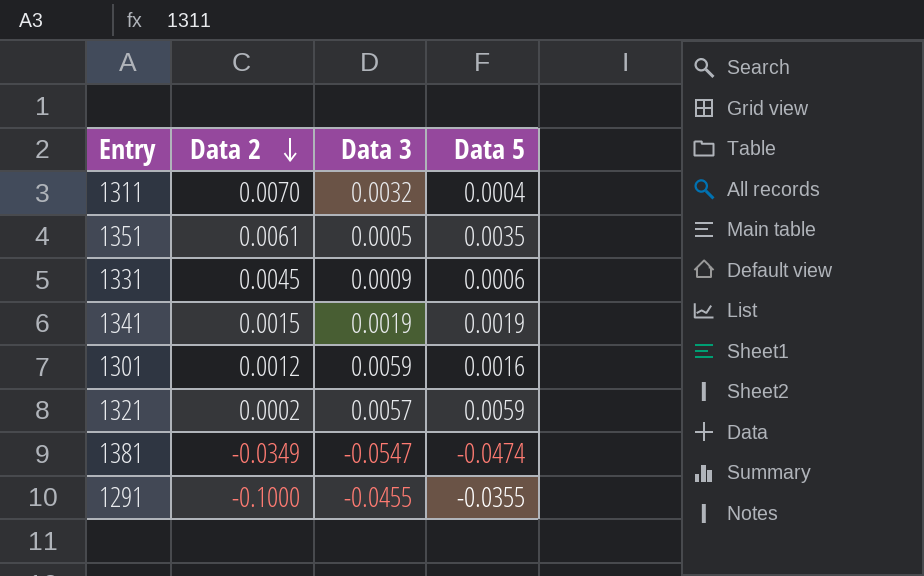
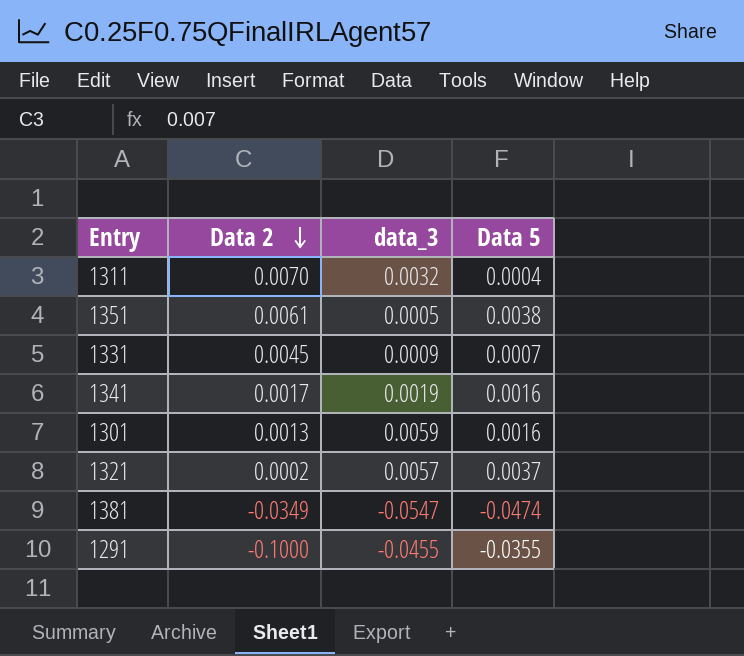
column name: Data 3 -> data_3
1351 | Data 5: 0.0035 -> 0.0038
1331 | Data 5: 0.0006 -> 0.0007
1341 | Data 2: 0.0015 -> 0.0017
1341 | Data 5: 0.0019 -> 0.0016
1301 | Data 2: 0.0012 -> 0.0013
1321 | Data 5: 0.0059 -> 0.0037

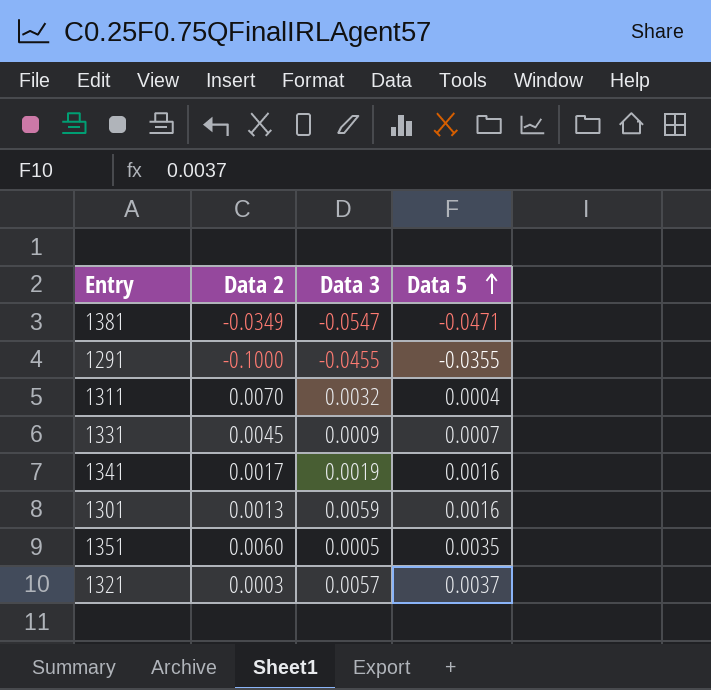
row order: Data 2 descending -> Data 5 ascending
column name: data_3 -> Data 3
1381 | Data 5: -0.0474 -> -0.0471
1351 | Data 2: 0.0061 -> 0.0060
1351 | Data 5: 0.0038 -> 0.0035
1321 | Data 2: 0.0002 -> 0.0003

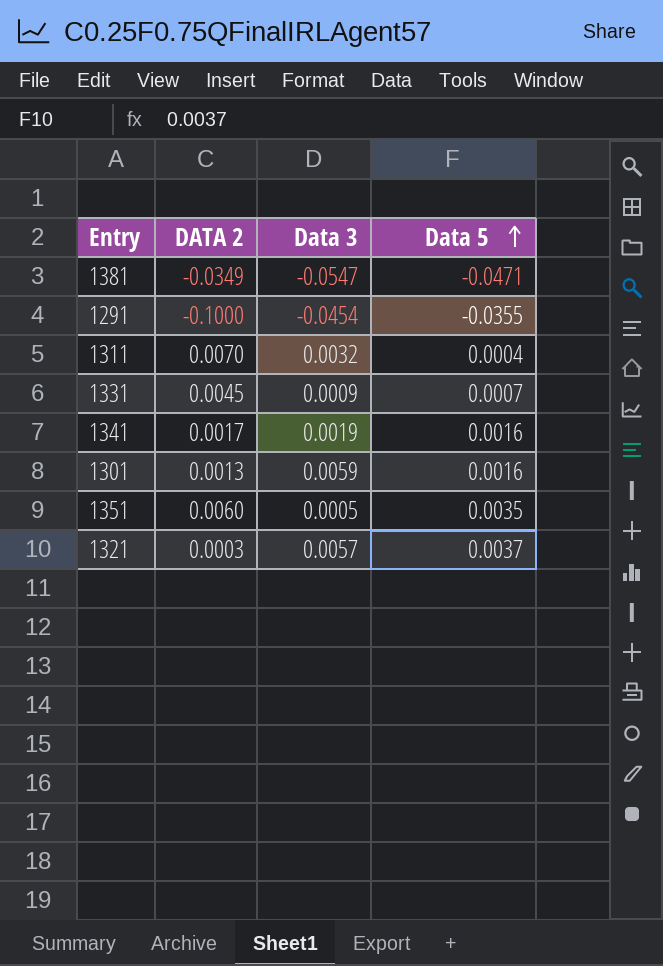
column name: Data 2 -> DATA 2
1291 | Data 3: -0.0455 -> -0.0454

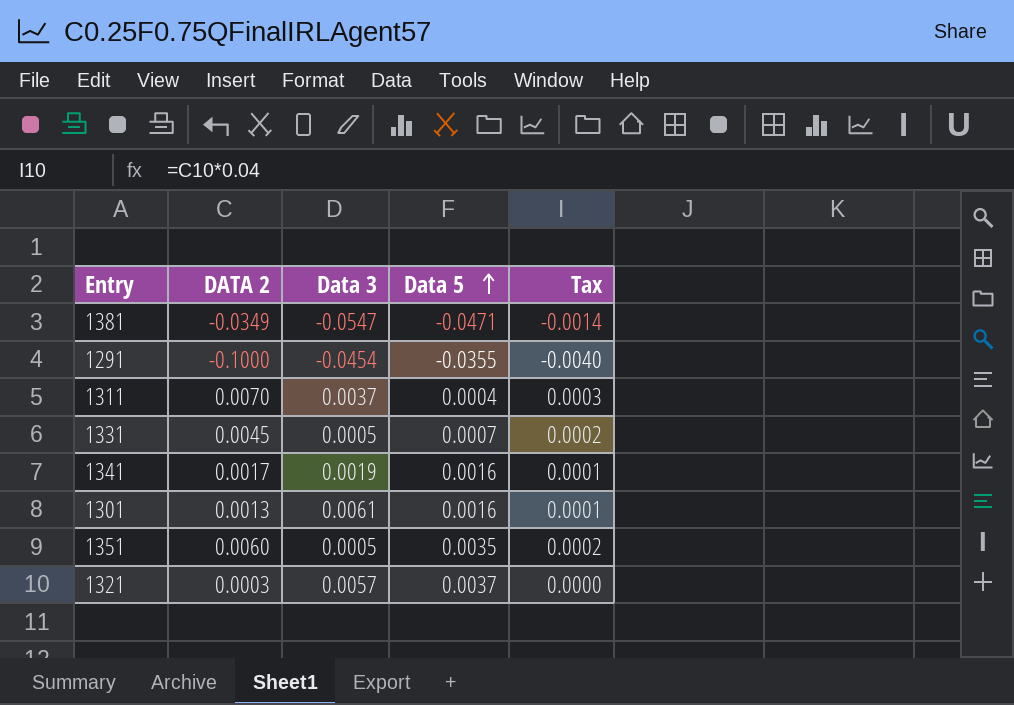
column Tax | formula: none -> [DATA 2] * 0.04
1311 | Data 3: 0.0032 -> 0.0037
1331 | Data 3: 0.0009 -> 0.0005
1301 | Data 3: 0.0059 -> 0.0061

